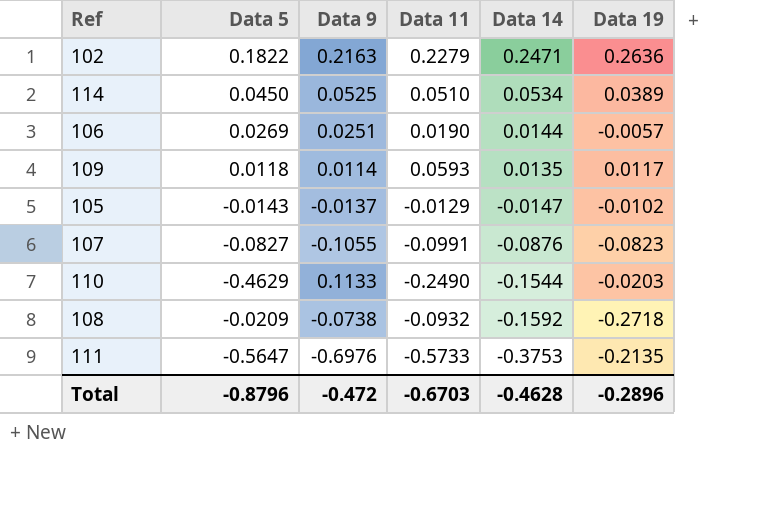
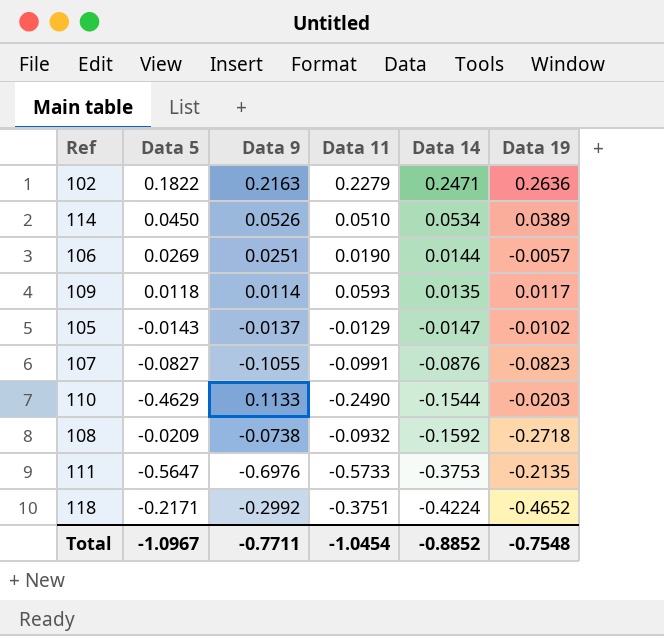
114 | Data 9: 0.0525 -> 0.0526
row 118: none -> -0.2171 | -0.2992 | -0.3751 | -0.4224 | -0.4652
Total | Data 5: -0.8796 -> -1.0967
Total | Data 9: -0.472 -> -0.7711
Total | Data 11: -0.6703 -> -1.0454
Total | Data 14: -0.4628 -> -0.8852
Total | Data 19: -0.2896 -> -0.7548

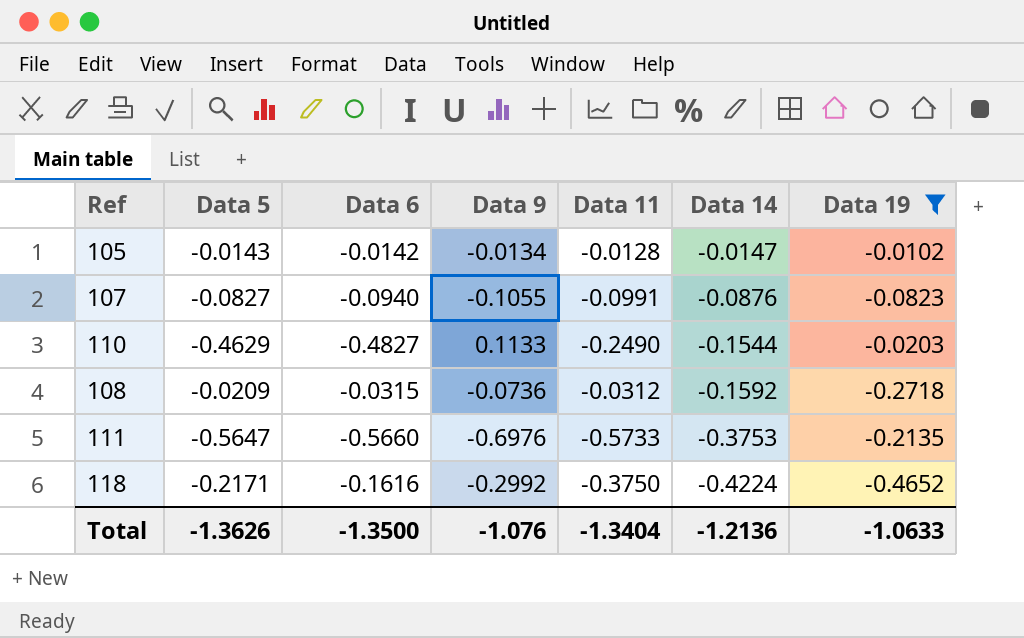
filter: none -> Data 19 <= -0.0102
column Data 6 | position: none -> 3
105 | Data 9: -0.0137 -> -0.0134
105 | Data 11: -0.0129 -> -0.0128
108 | Data 9: -0.0738 -> -0.0736
108 | Data 11: -0.0932 -> -0.0312
118 | Data 11: -0.3751 -> -0.3750
Total | Data 5: -1.0967 -> -1.3626
Total | Data 9: -0.7711 -> -1.076
Total | Data 11: -1.0454 -> -1.3404
Total | Data 14: -0.8852 -> -1.2136
Total | Data 19: -0.7548 -> -1.0633

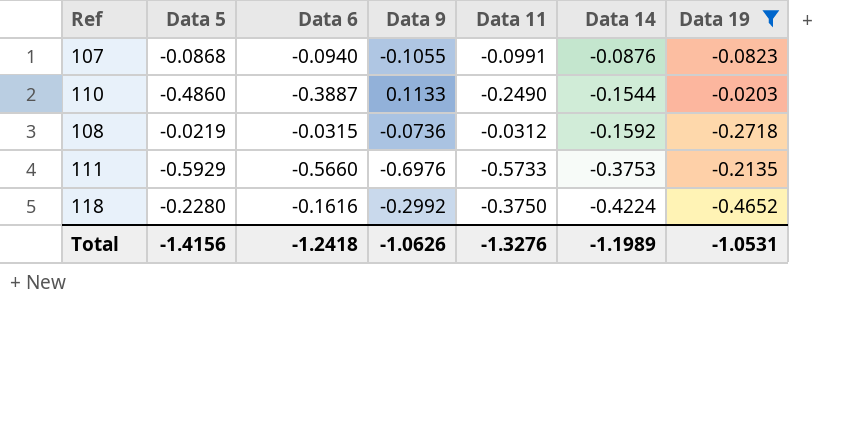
row 105: -0.0143 | -0.0142 | -0.0134 | -0.0128 | -0.0147 | -0.0102 -> none
107 | Data 5: -0.0827 -> -0.0868
110 | Data 5: -0.4629 -> -0.4860
110 | Data 6: -0.4827 -> -0.3887
108 | Data 5: -0.0209 -> -0.0219
111 | Data 5: -0.5647 -> -0.5929
118 | Data 5: -0.2171 -> -0.2280
Total | Data 5: -1.3626 -> -1.4156
Total | Data 6: -1.3500 -> -1.2418
Total | Data 9: -1.076 -> -1.0626
Total | Data 11: -1.3404 -> -1.3276
Total | Data 14: -1.2136 -> -1.1989
Total | Data 19: -1.0633 -> -1.0531

